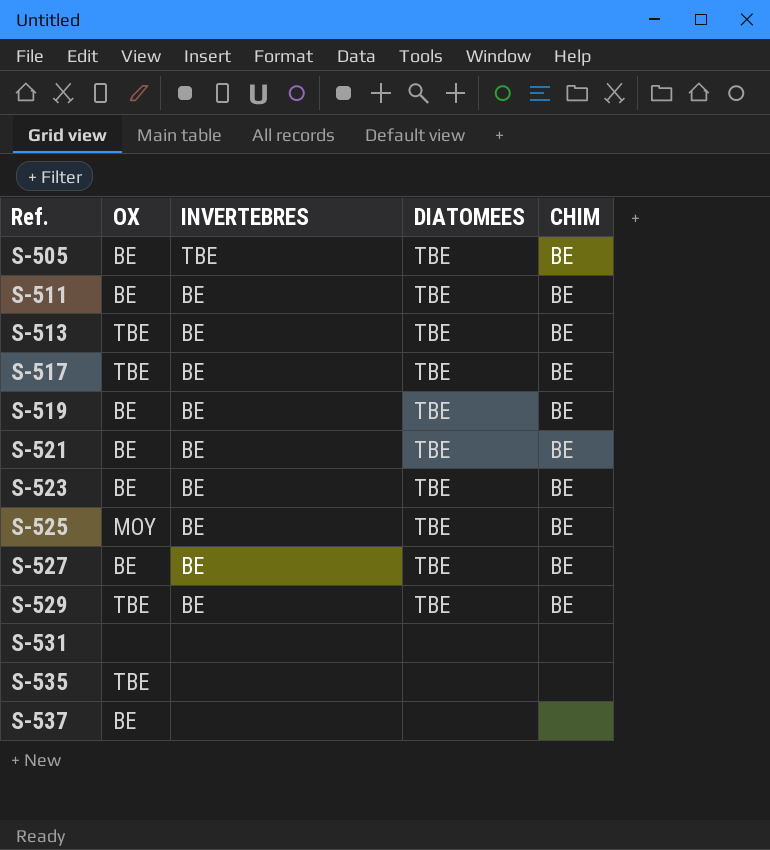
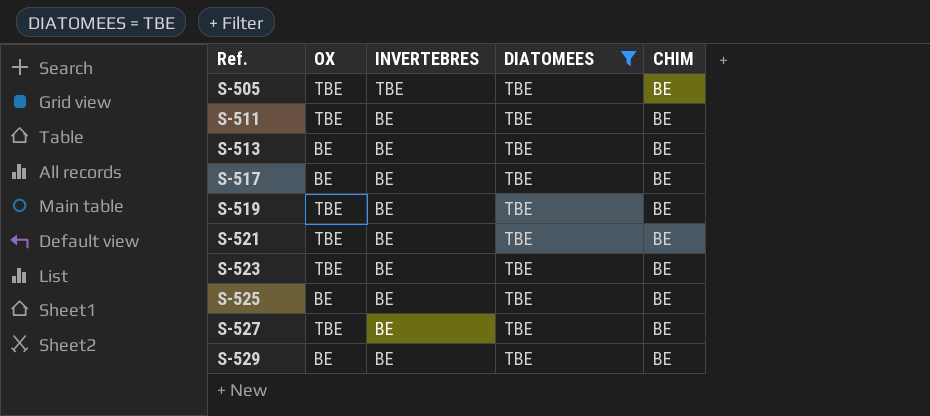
filter: none -> DIATOMEES = TBE
S-505 | OX: BE -> TBE
S-511 | OX: BE -> TBE
S-513 | OX: TBE -> BE
S-517 | OX: TBE -> BE
S-519 | OX: BE -> TBE
S-521 | OX: BE -> TBE
S-523 | OX: BE -> TBE
S-525 | OX: MOY -> BE
S-527 | OX: BE -> TBE
S-529 | OX: TBE -> BE

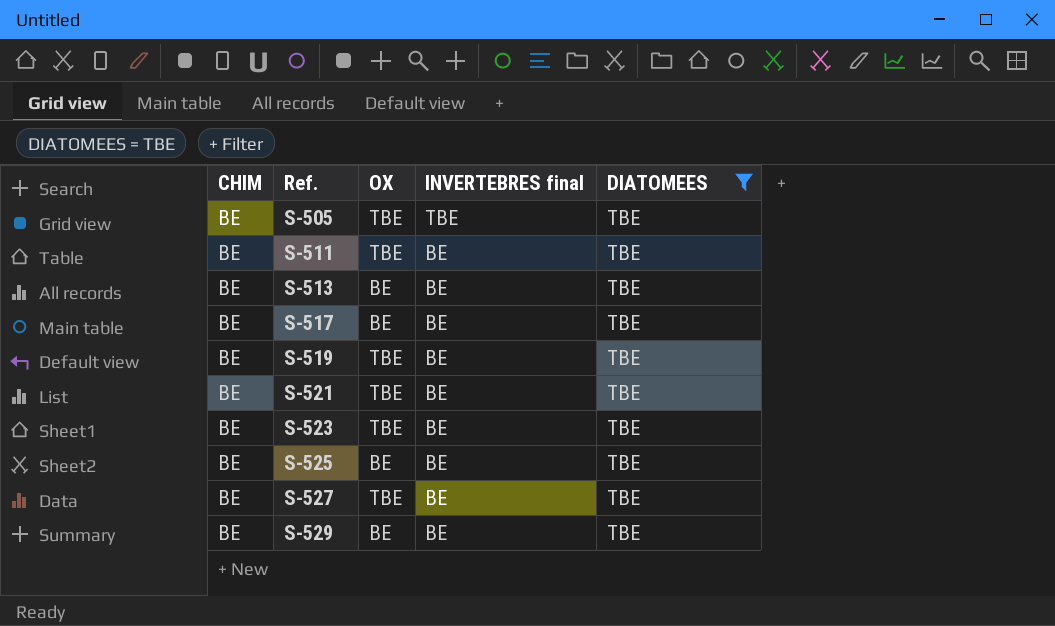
column CHIM | position: 5 -> 1
column name: INVERTEBRES -> INVERTEBRES final

